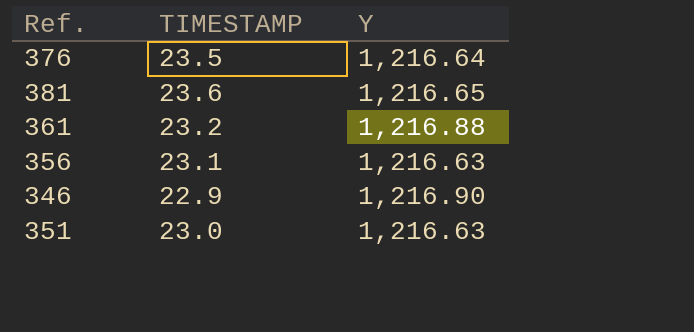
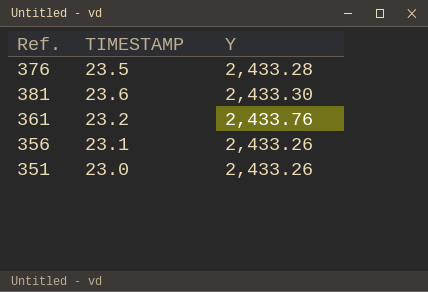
row 346: 22.9 | 1,216.90 -> none
376 | Y: 1,216.64 -> 2,433.28
381 | Y: 1,216.65 -> 2,433.30
361 | Y: 1,216.88 -> 2,433.76
356 | Y: 1,216.63 -> 2,433.26
351 | Y: 1,216.63 -> 2,433.26

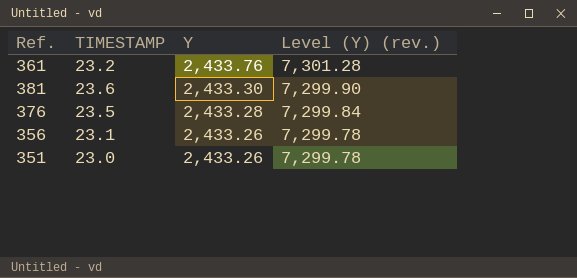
row order: none -> Y descending
column Level (Y) (rev.) | formula: none -> [Y] * 3

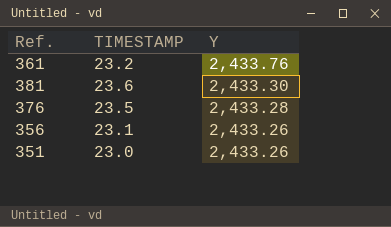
column Level (Y) (rev.) | formula: [Y] * 3 -> none

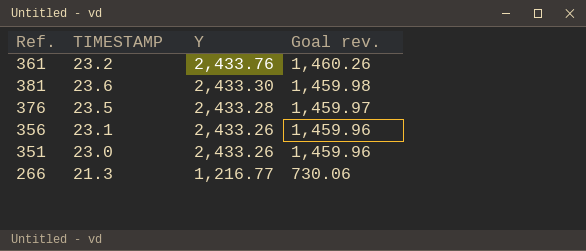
column Goal rev. | formula: none -> [Y] * 0.6
row 266: none -> 21.3 | 1,216.77 | 730.06

